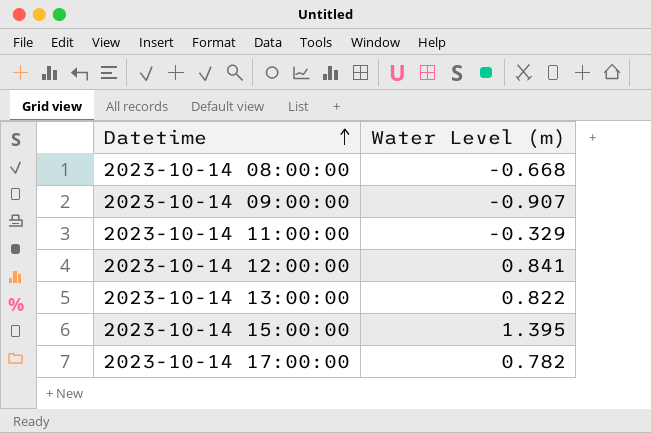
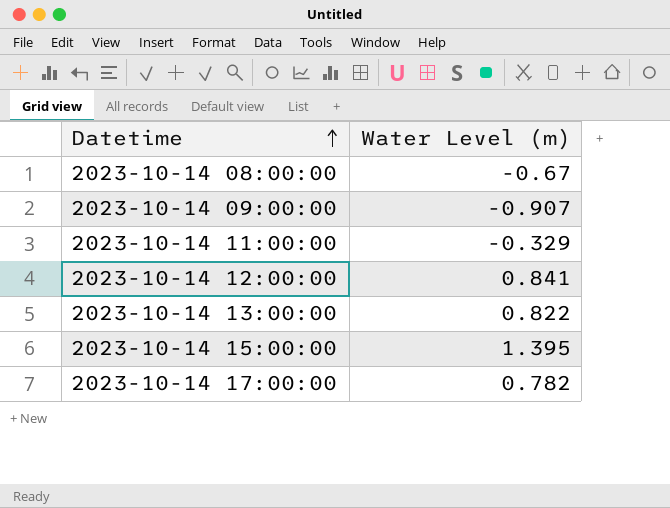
2023-10-14 08:00:00 | Water Level (m): -0.668 -> -0.67

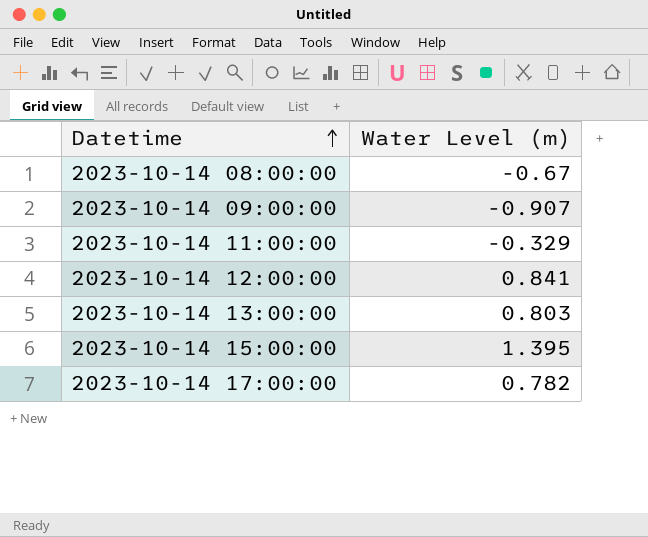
2023-10-14 13:00:00 | Water Level (m): 0.822 -> 0.803

